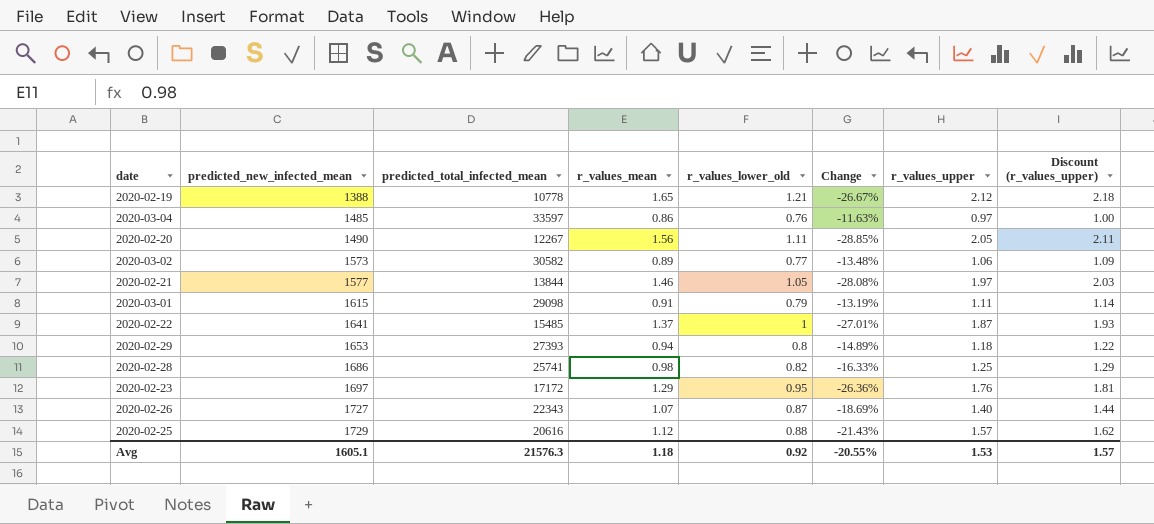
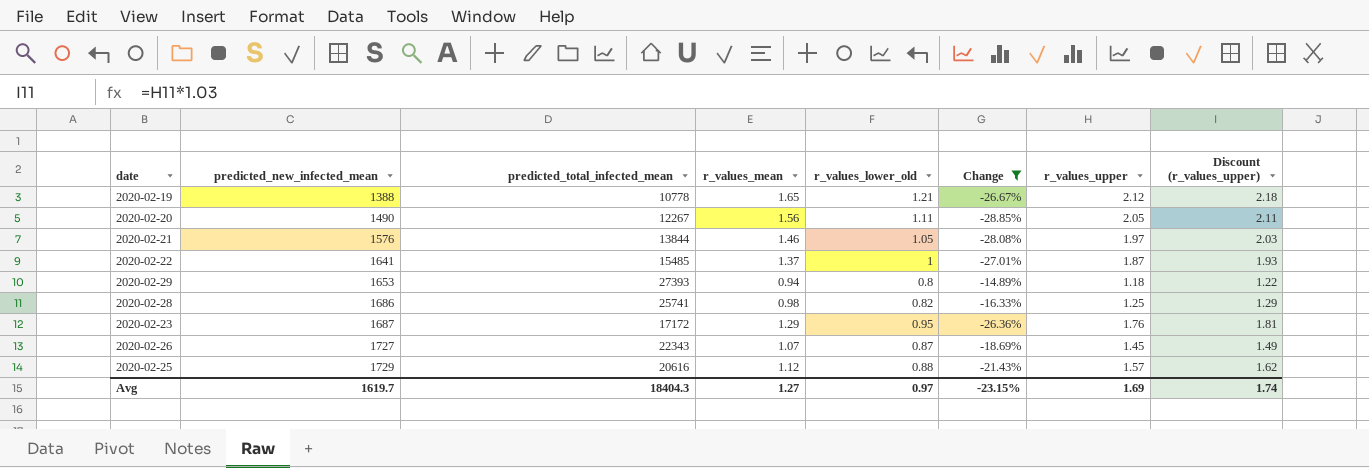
filter: none -> Change <= -14.89%
2020-02-21 | predicted_new_infected_mean: 1577 -> 1576
2020-02-23 | predicted_new_infected_mean: 1697 -> 1687
2020-02-26 | r_values_upper: 1.40 -> 1.45
2020-02-26 | Discount (r_values_upper): 1.44 -> 1.49
Avg | predicted_new_infected_mean: 1605.1 -> 1619.7
Avg | predicted_total_infected_mean: 21576.3 -> 18404.3
Avg | r_values_mean: 1.18 -> 1.27
Avg | r_values_lower_old: 0.92 -> 0.97
Avg | Change: -20.55% -> -23.15%
Avg | r_values_upper: 1.53 -> 1.69
Avg | Discount (r_values_upper): 1.57 -> 1.74

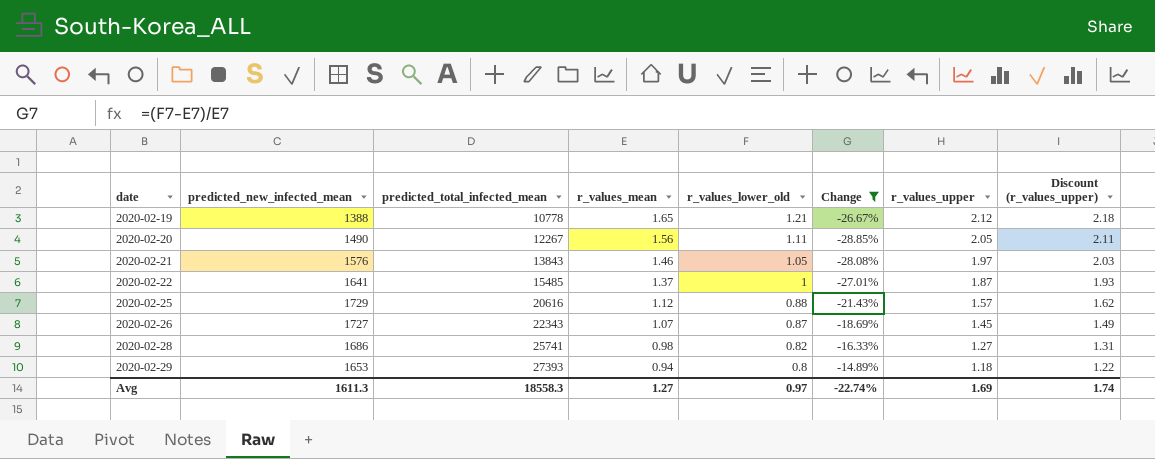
row order: predicted_new_infected_mean ascending -> date ascending
row 2020-02-23: 1687 | 17172 | 1.29 | 0.95 | -26.36% | 1.76 | 1.81 -> none
2020-02-21 | predicted_total_infected_mean: 13844 -> 13843
2020-02-28 | r_values_upper: 1.25 -> 1.27
2020-02-28 | Discount (r_values_upper): 1.29 -> 1.31
Avg | predicted_new_infected_mean: 1619.7 -> 1611.3
Avg | predicted_total_infected_mean: 18404.3 -> 18558.3
Avg | Change: -23.15% -> -22.74%

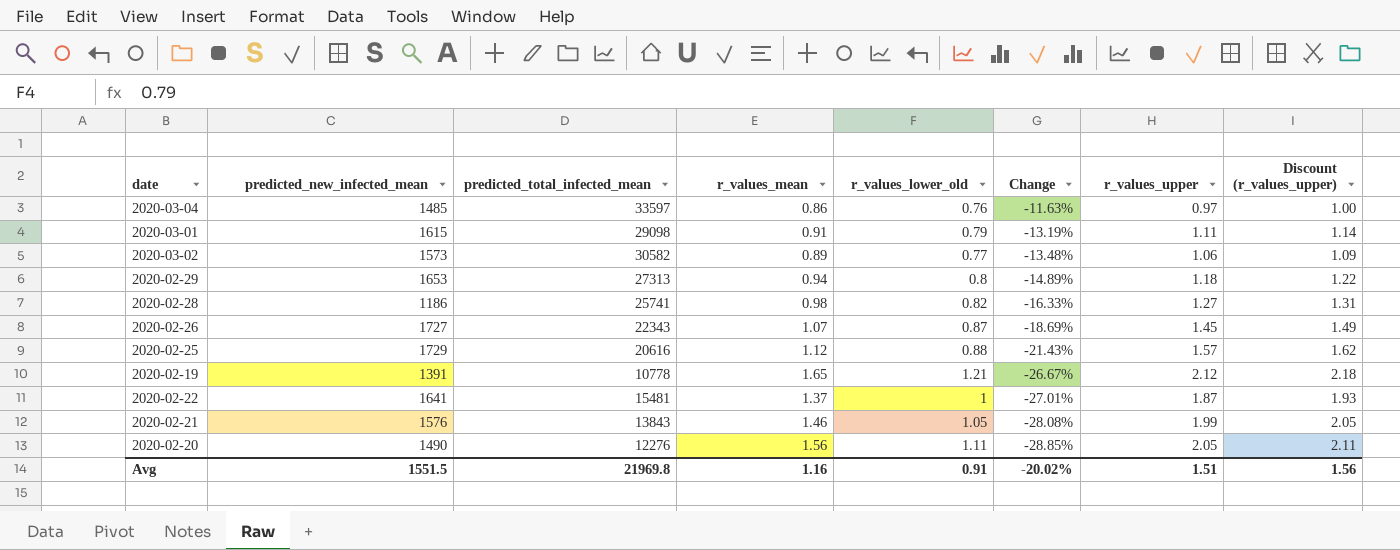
filter: Change <= -14.89% -> none
row order: date ascending -> Change descending
2020-02-29 | predicted_total_infected_mean: 27393 -> 27313
2020-02-28 | predicted_new_infected_mean: 1686 -> 1186
2020-02-19 | predicted_new_infected_mean: 1388 -> 1391
2020-02-22 | predicted_total_infected_mean: 15485 -> 15481
2020-02-21 | r_values_upper: 1.97 -> 1.99
2020-02-21 | Discount (r_values_upper): 2.03 -> 2.05
2020-02-20 | predicted_total_infected_mean: 12267 -> 12276
Avg | predicted_new_infected_mean: 1611.3 -> 1551.5
Avg | predicted_total_infected_mean: 18558.3 -> 21969.8
Avg | r_values_mean: 1.27 -> 1.16
Avg | r_values_lower_old: 0.97 -> 0.91
Avg | Change: -22.74% -> -20.02%
Avg | r_values_upper: 1.69 -> 1.51
Avg | Discount (r_values_upper): 1.74 -> 1.56

